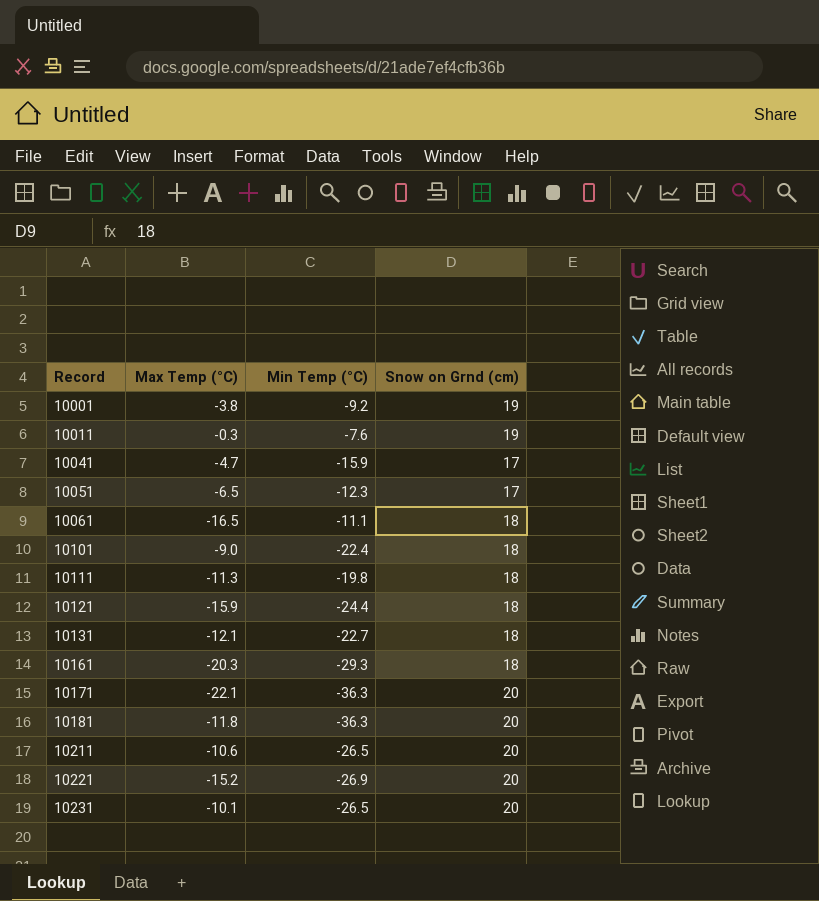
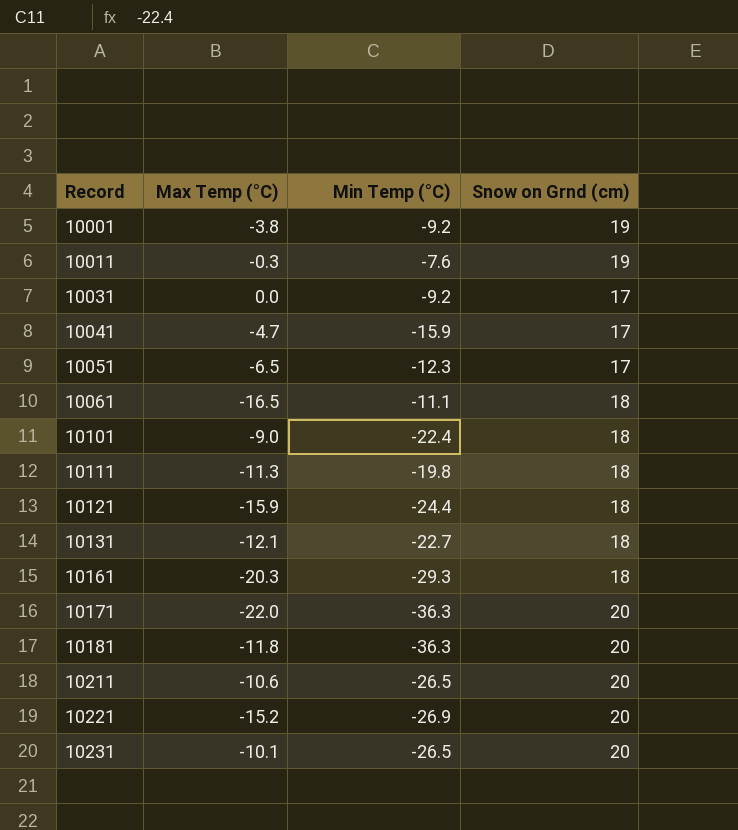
row 10031: none -> 0.0 | -9.2 | 17
10171 | Max Temp (°C): -22.1 -> -22.0

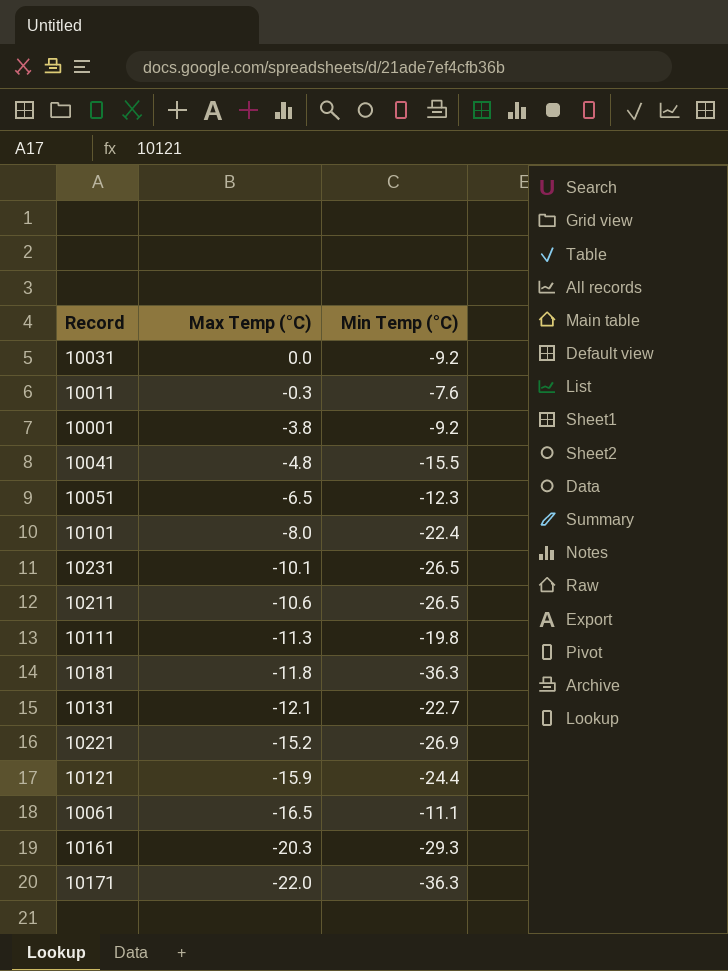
row order: Record ascending -> Max Temp (°C) descending
column Snow on Grnd (cm) | position: 4 -> none
10041 | Max Temp (°C): -4.7 -> -4.8
10041 | Min Temp (°C): -15.9 -> -15.5
10101 | Max Temp (°C): -9.0 -> -8.0

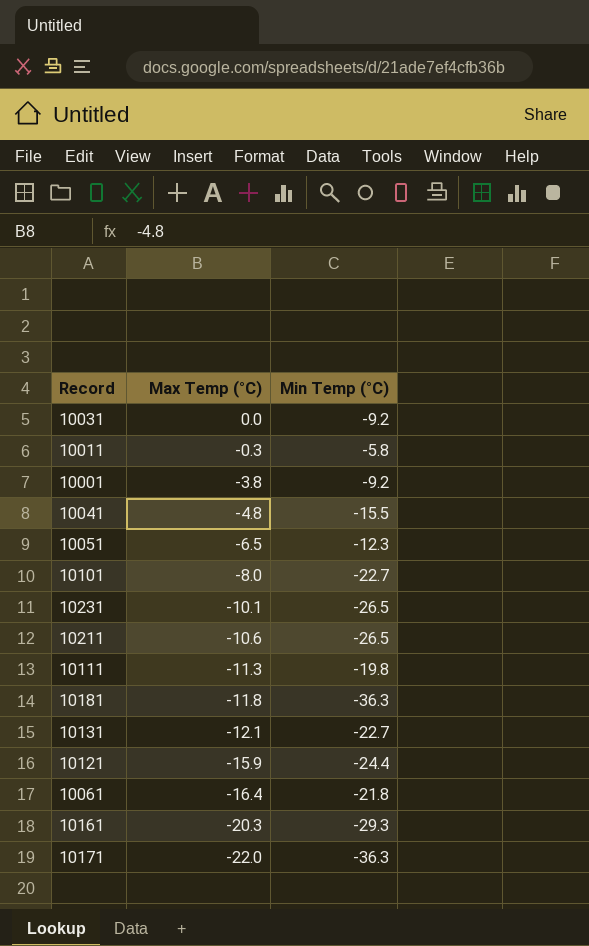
row 10221: -15.2 | -26.9 -> none
10011 | Min Temp (°C): -7.6 -> -5.8
10101 | Min Temp (°C): -22.4 -> -22.7
10061 | Max Temp (°C): -16.5 -> -16.4
10061 | Min Temp (°C): -11.1 -> -21.8

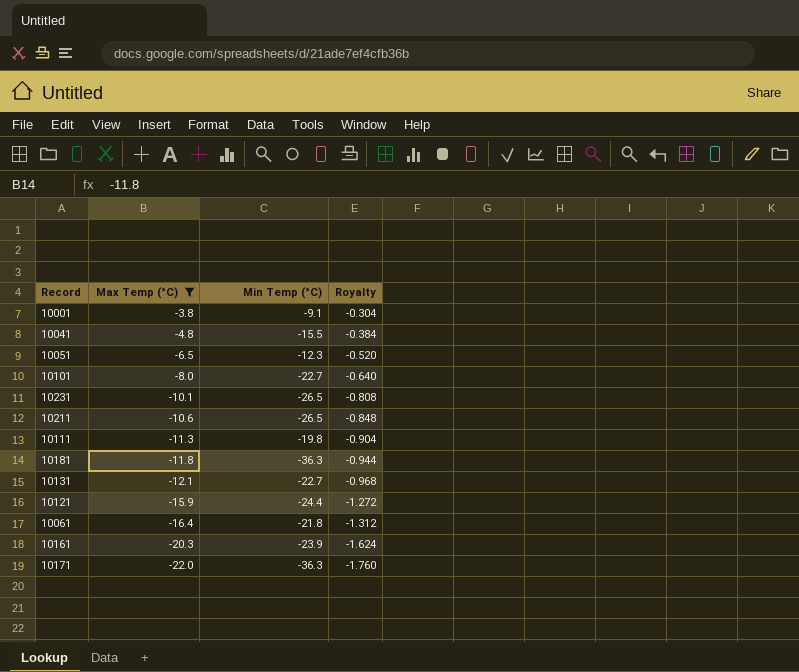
filter: none -> Max Temp (°C) <= -3.8
column Royalty | formula: none -> [Max Temp (°C)] * 0.08
10001 | Min Temp (°C): -9.2 -> -9.1
10161 | Min Temp (°C): -29.3 -> -23.9

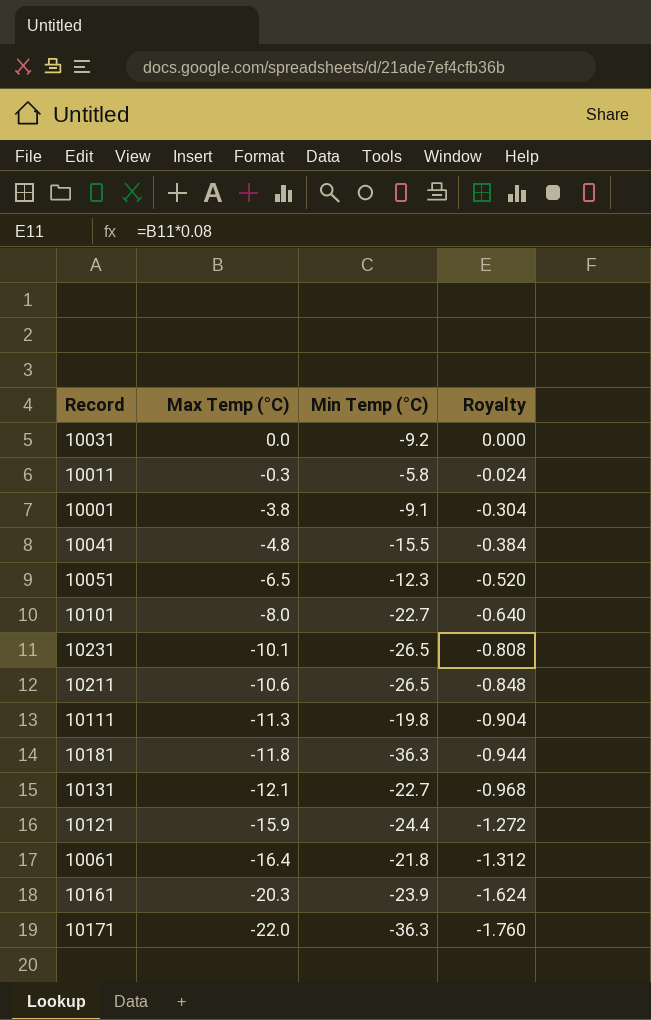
filter: Max Temp (°C) <= -3.8 -> none

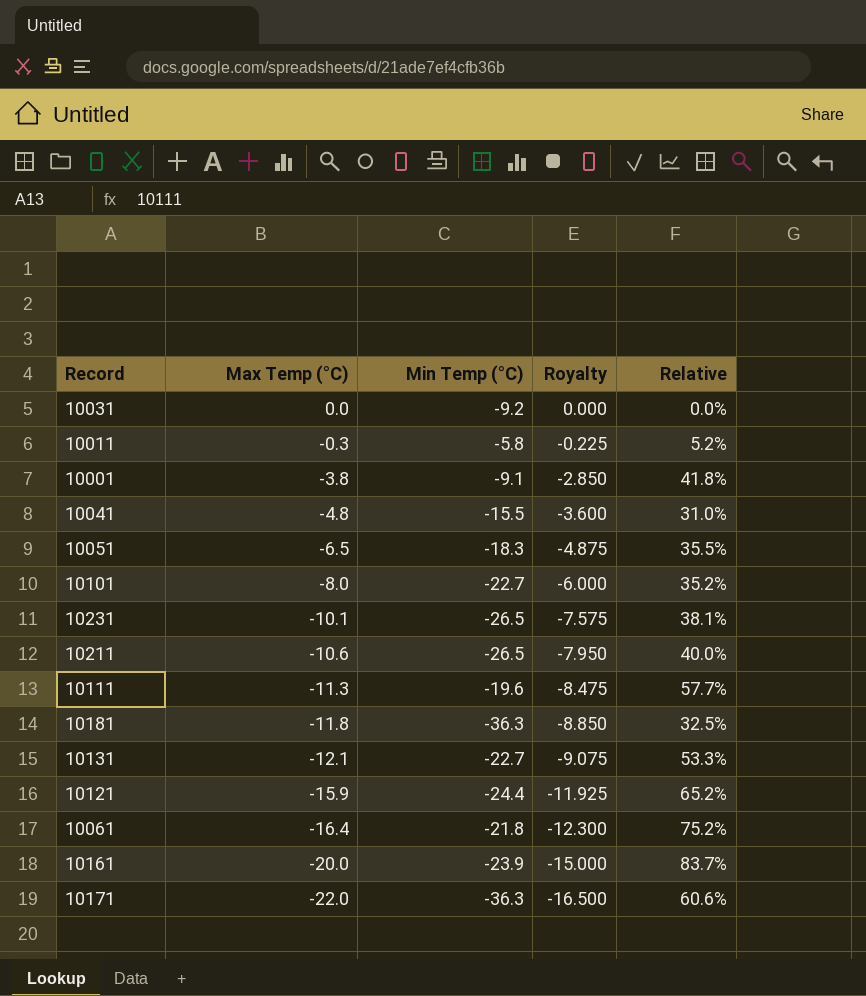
column Royalty | formula: [Max Temp (°C)] * 0.08 -> [Max Temp (°C)] * 0.75
column Relative | formula: none -> [Max Temp (°C)] / [Min Temp (°C)]
10051 | Min Temp (°C): -12.3 -> -18.3
10111 | Min Temp (°C): -19.8 -> -19.6
10161 | Max Temp (°C): -20.3 -> -20.0

